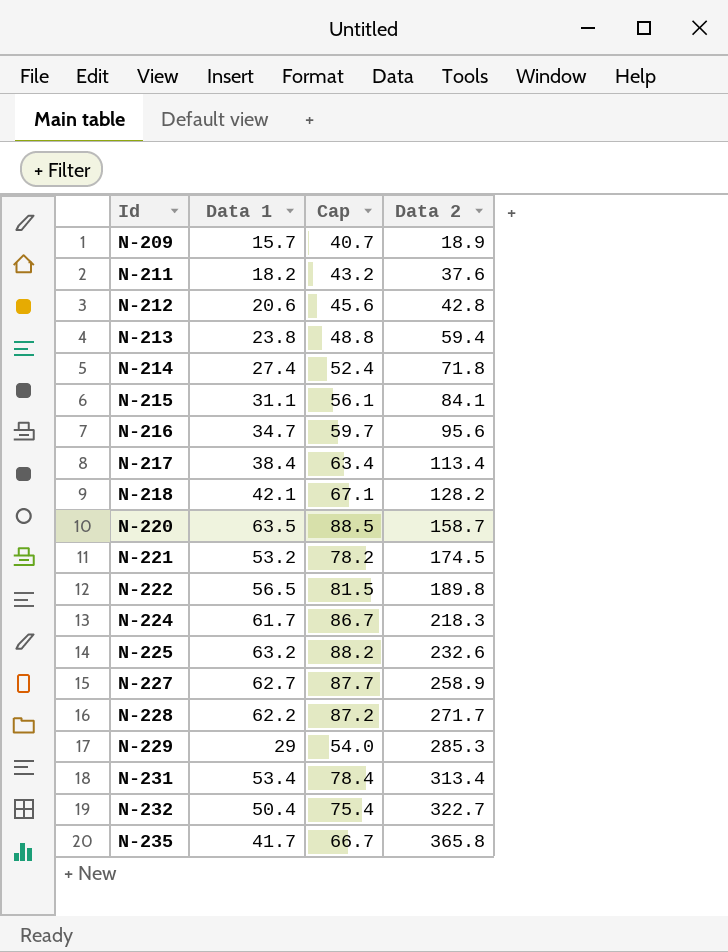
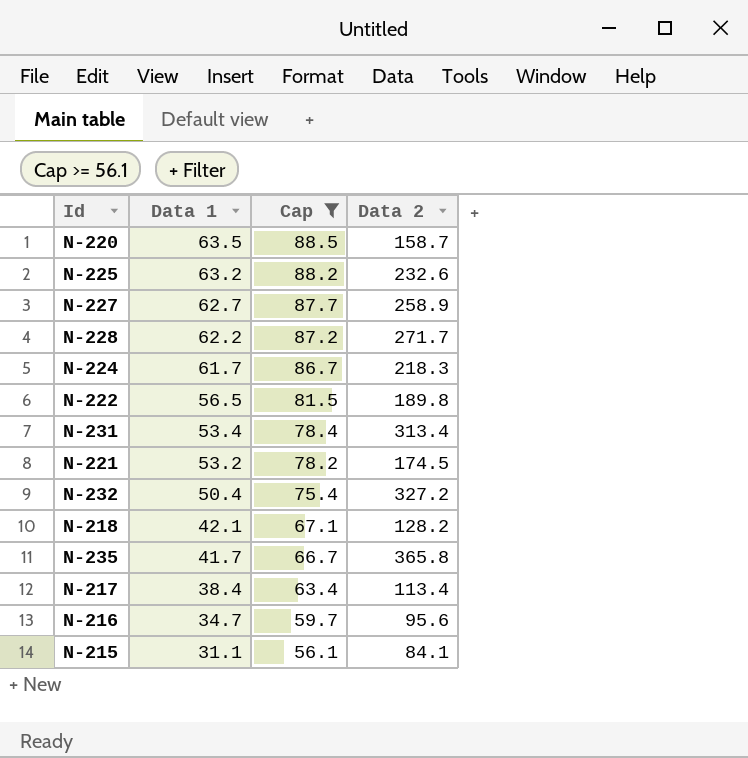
filter: none -> Cap >= 56.1
row order: Id ascending -> Data 1 descending
N-232 | Data 2: 322.7 -> 327.2

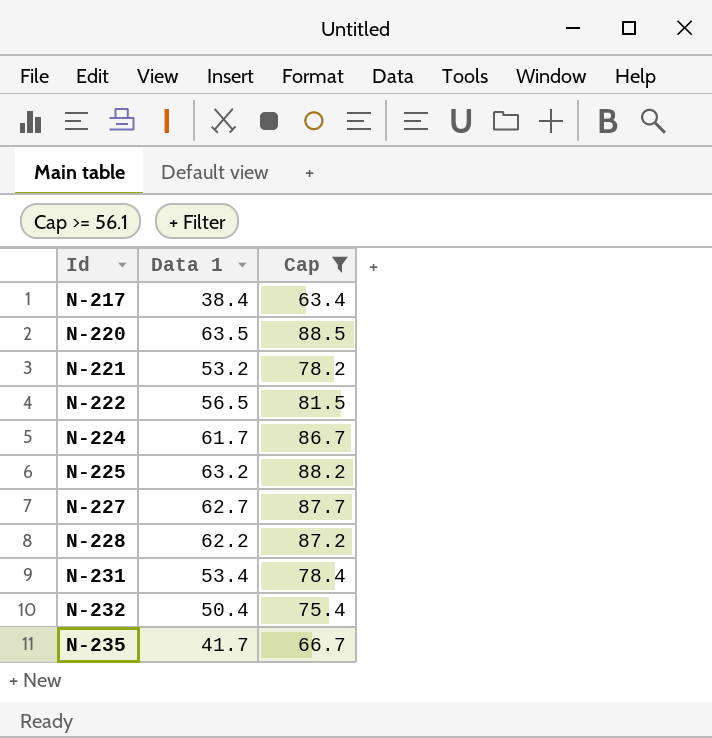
row order: Data 1 descending -> Id ascending
column Data 2 | position: 4 -> none
row N-218: 42.1 | 67.1 | 128.2 -> none
row N-216: 34.7 | 59.7 | 95.6 -> none
row N-215: 31.1 | 56.1 | 84.1 -> none

